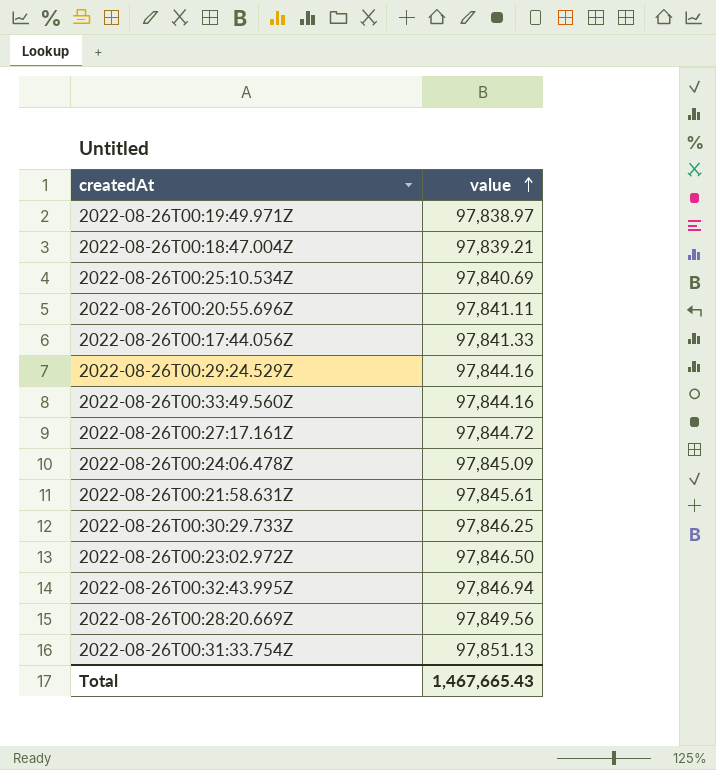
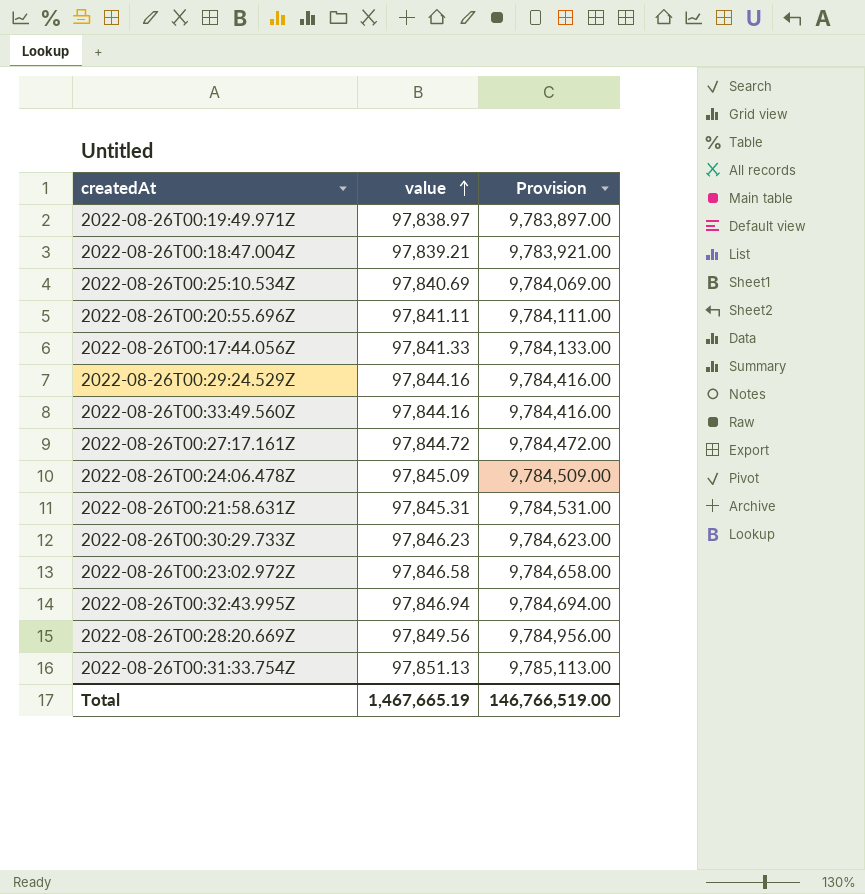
column Provision | formula: none -> [value] * 100
2022-08-26T00:21:58.631Z | value: 97,845.61 -> 97,845.31
2022-08-26T00:30:29.733Z | value: 97,846.25 -> 97,846.23
2022-08-26T00:23:02.972Z | value: 97,846.50 -> 97,846.58
Total | value: 1,467,665.43 -> 1,467,665.19

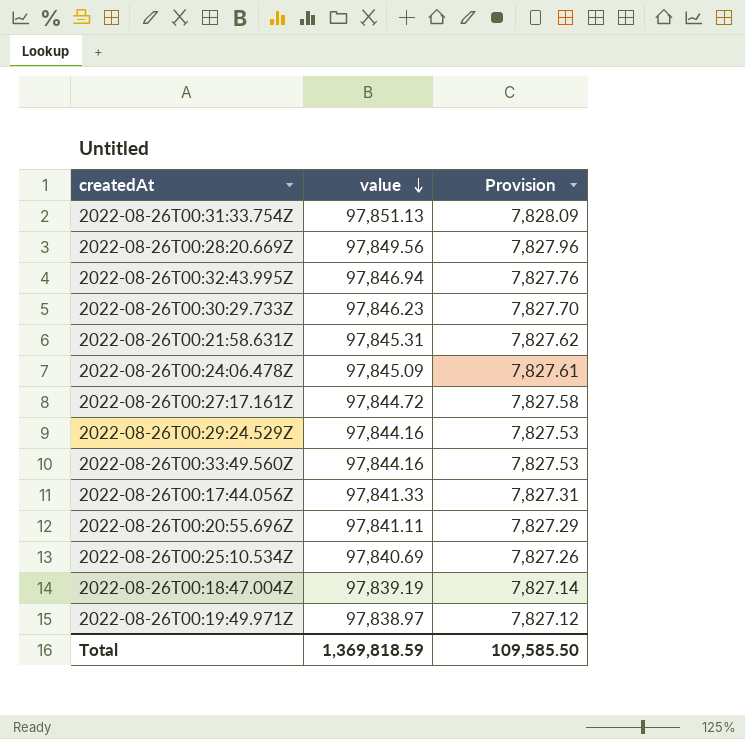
row order: value ascending -> value descending
column Provision | formula: [value] * 100 -> [value] * 0.08
row 2022-08-26T00:23:02.972Z: 97,846.58 | 9,784,658.00 -> none
2022-08-26T00:18:47.004Z | value: 97,839.21 -> 97,839.19
Total | value: 1,467,665.19 -> 1,369,818.59
Total | Provision: 146,766,519.00 -> 109,585.50

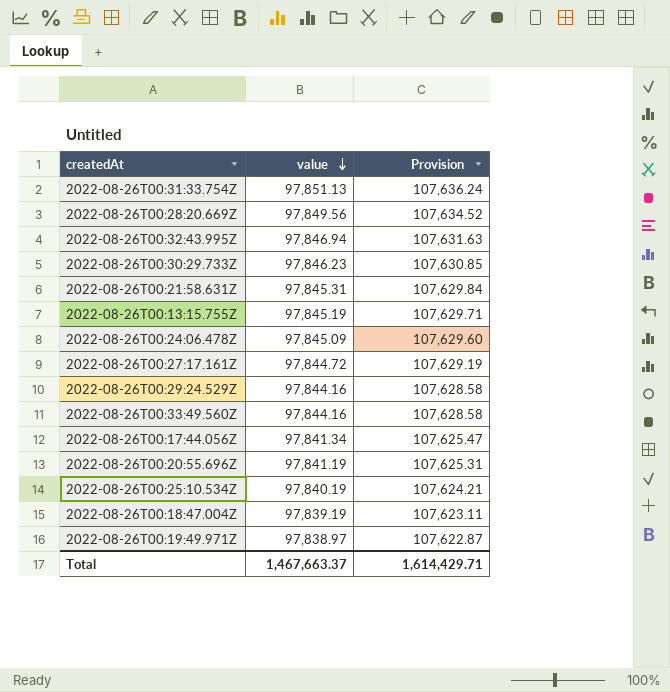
column Provision | formula: [value] * 0.08 -> [value] * 1.1
row 2022-08-26T00:13:15.755Z: none -> 97,845.19 | 107,629.71
2022-08-26T00:17:44.056Z | value: 97,841.33 -> 97,841.34
2022-08-26T00:20:55.696Z | value: 97,841.11 -> 97,841.19
2022-08-26T00:25:10.534Z | value: 97,840.69 -> 97,840.19
Total | value: 1,369,818.59 -> 1,467,663.37
Total | Provision: 109,585.50 -> 1,614,429.71

